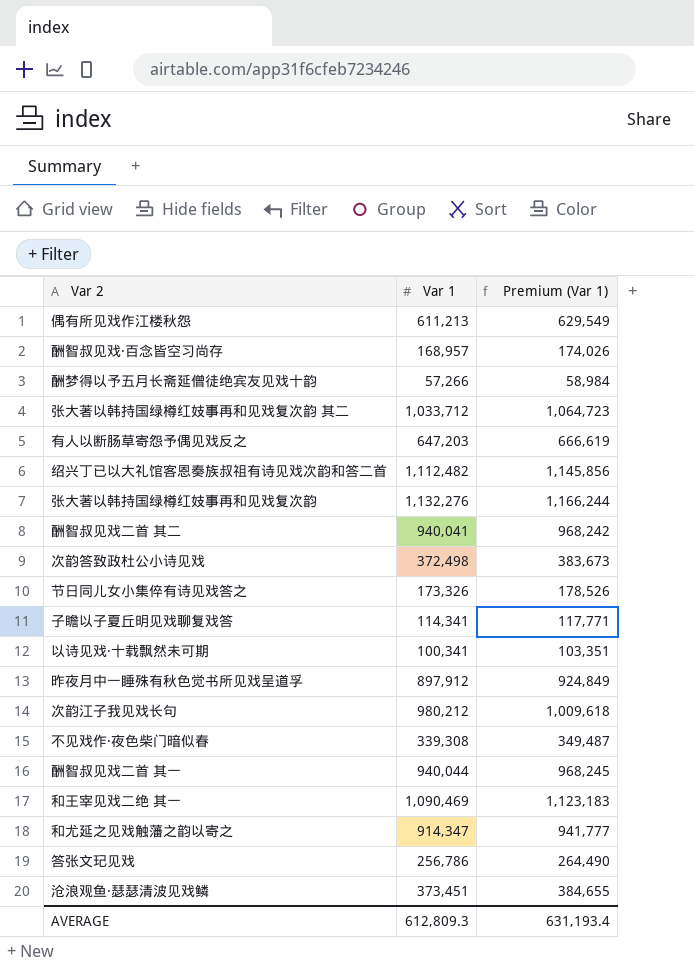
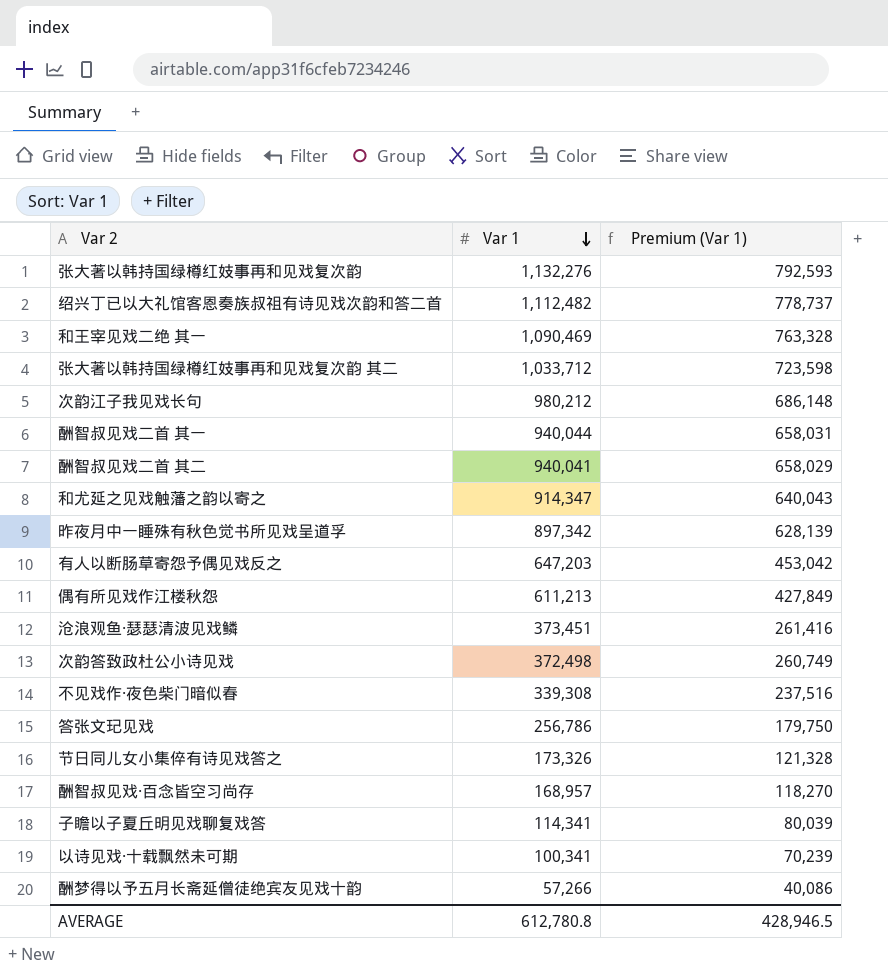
row order: none -> Var 1 descending
column Premium (Var 1) | formula: [Var 1] * 1.03 -> [Var 1] * 0.7
昨夜月中一睡殊有秋色觉书所见戏呈道孚 | Var 1: 897,912 -> 897,342
AVERAGE | Var 1: 612,809.3 -> 612,780.8
AVERAGE | Premium (Var 1): 631,193.4 -> 428,946.5

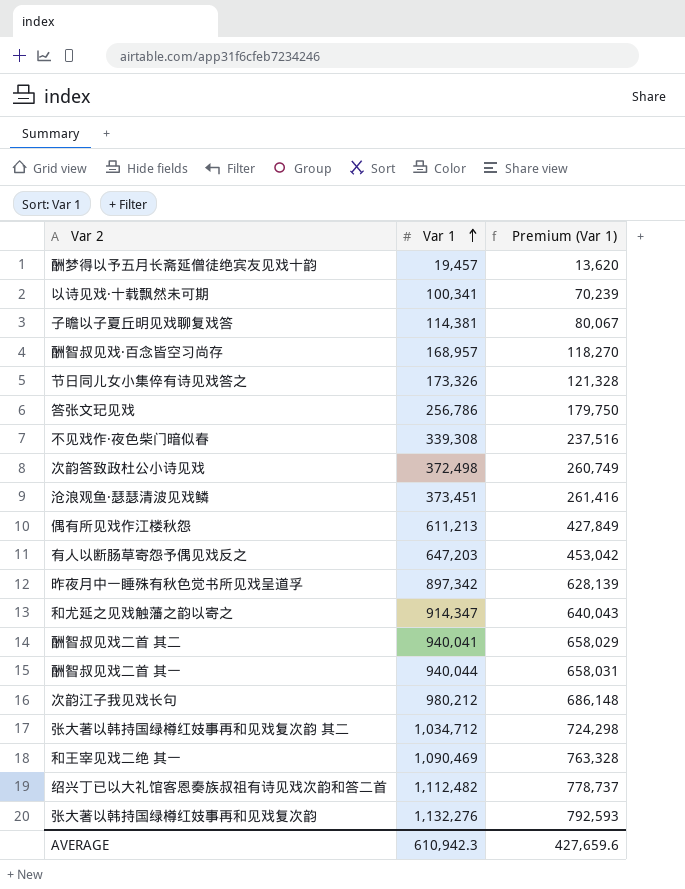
row order: Var 1 descending -> Var 1 ascending
酬梦得以予五月长斋延僧徒绝宾友见戏十韵 | Var 1: 57,266 -> 19,457
酬梦得以予五月长斋延僧徒绝宾友见戏十韵 | Premium (Var 1): 40,086 -> 13,620
子瞻以子夏丘明见戏聊复戏答 | Var 1: 114,341 -> 114,381
子瞻以子夏丘明见戏聊复戏答 | Premium (Var 1): 80,039 -> 80,067
张大著以韩持国绿樽红妓事再和见戏复次韵 其二 | Var 1: 1,033,712 -> 1,034,712
张大著以韩持国绿樽红妓事再和见戏复次韵 其二 | Premium (Var 1): 723,598 -> 724,298
AVERAGE | Var 1: 612,780.8 -> 610,942.3
AVERAGE | Premium (Var 1): 428,946.5 -> 427,659.6

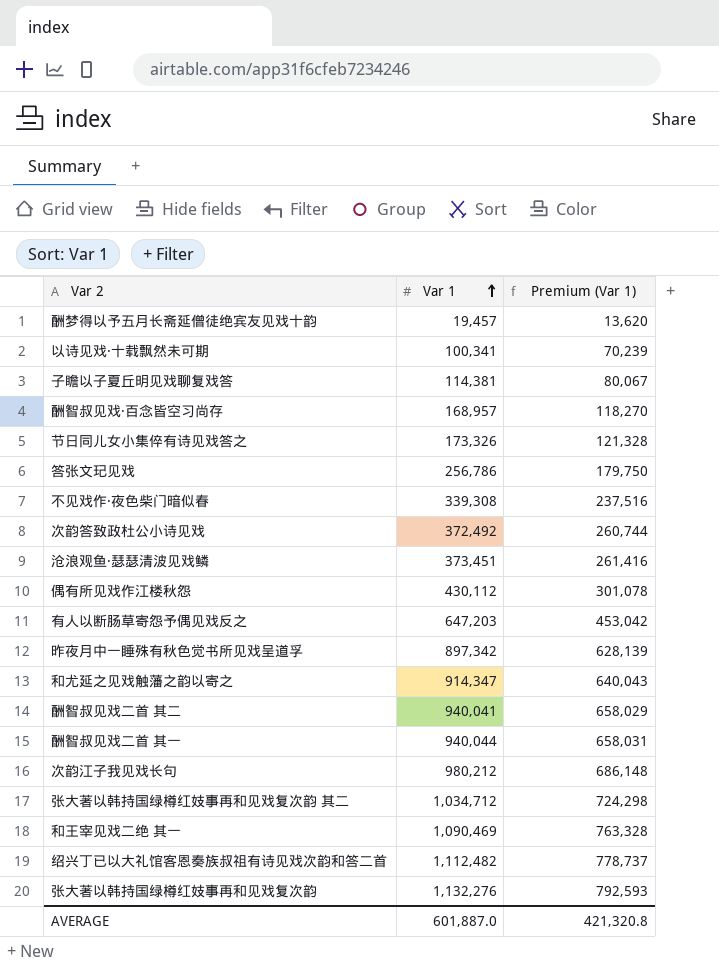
次韵答致政杜公小诗见戏 | Var 1: 372,498 -> 372,492
次韵答致政杜公小诗见戏 | Premium (Var 1): 260,749 -> 260,744
偶有所见戏作江楼秋怨 | Var 1: 611,213 -> 430,112
偶有所见戏作江楼秋怨 | Premium (Var 1): 427,849 -> 301,078
AVERAGE | Var 1: 610,942.3 -> 601,887.0
AVERAGE | Premium (Var 1): 427,659.6 -> 421,320.8

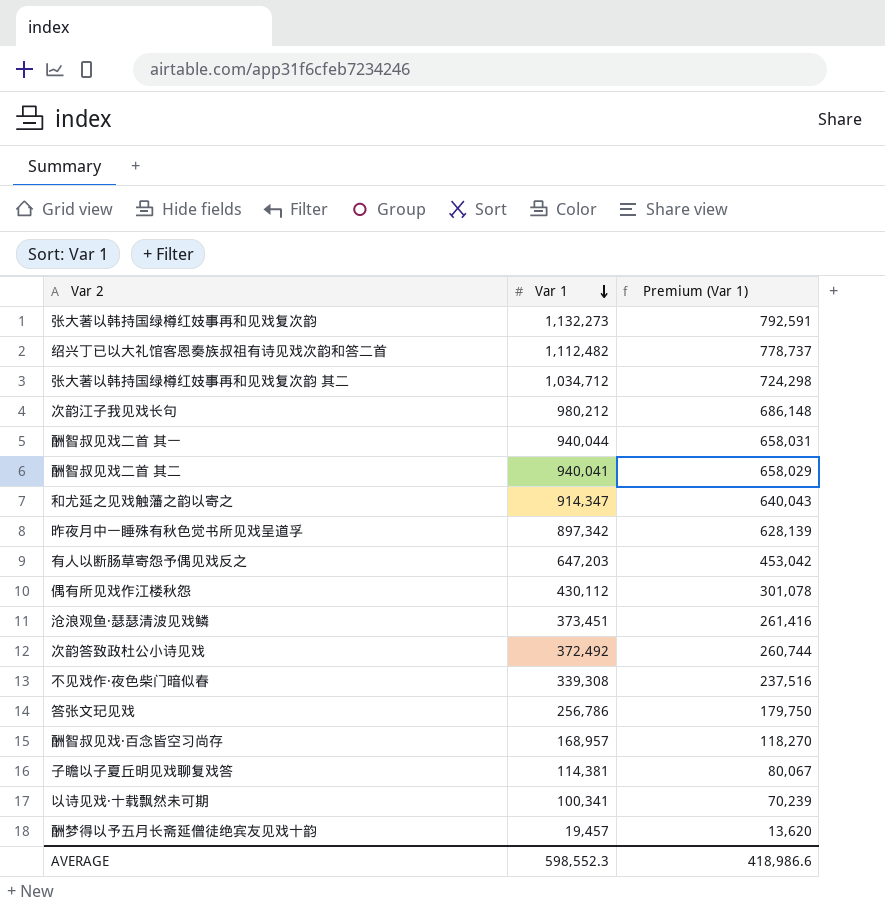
row order: Var 1 ascending -> Var 1 descending
row 节日同儿女小集倅有诗见戏答之: 173,326 | 121,328 -> none
row 和王宰见戏二绝 其一: 1,090,469 | 763,328 -> none
张大著以韩持国绿樽红妓事再和见戏复次韵 | Var 1: 1,132,276 -> 1,132,273
张大著以韩持国绿樽红妓事再和见戏复次韵 | Premium (Var 1): 792,593 -> 792,591
AVERAGE | Var 1: 601,887.0 -> 598,552.3
AVERAGE | Premium (Var 1): 421,320.8 -> 418,986.6

